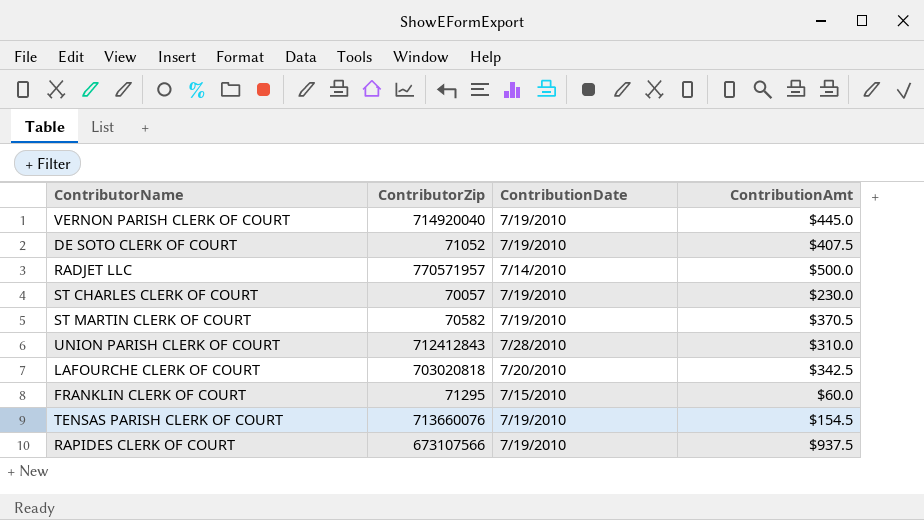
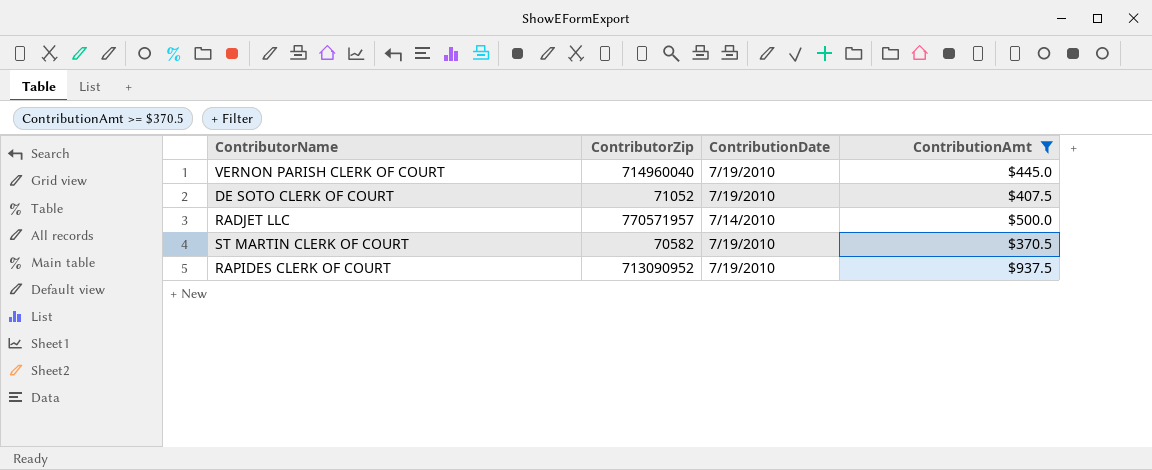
filter: none -> ContributionAmt >= $370.5
VERNON PARISH CLERK OF COURT | ContributorZip: 714920040 -> 714960040
RAPIDES CLERK OF COURT | ContributorZip: 673107566 -> 713090952

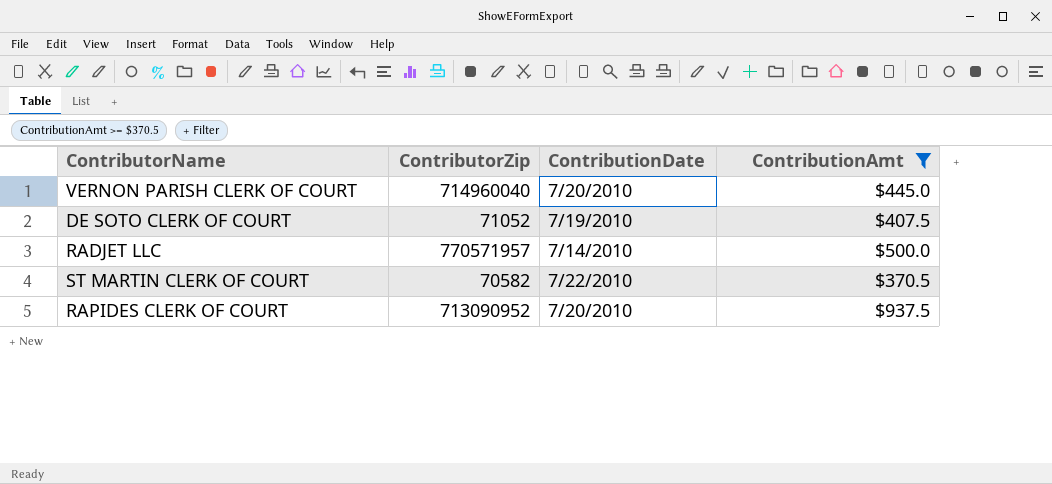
VERNON PARISH CLERK OF COURT | ContributionDate: 7/19/2010 -> 7/20/2010
ST MARTIN CLERK OF COURT | ContributionDate: 7/19/2010 -> 7/22/2010
RAPIDES CLERK OF COURT | ContributionDate: 7/19/2010 -> 7/20/2010

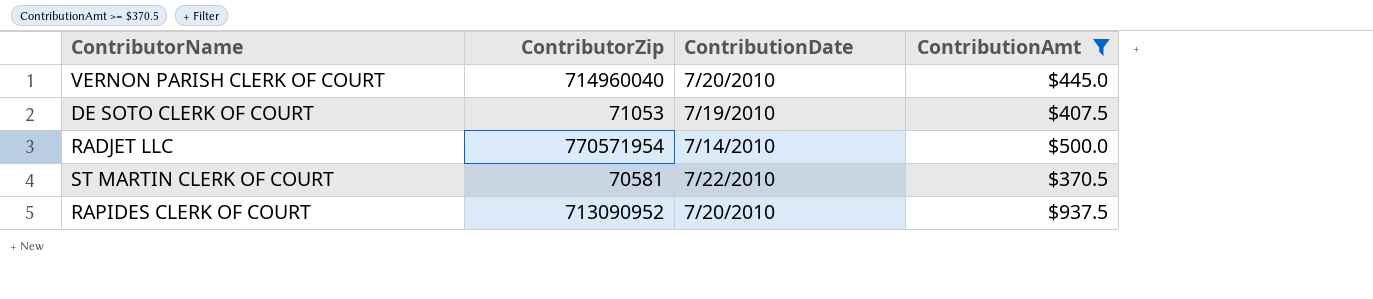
DE SOTO CLERK OF COURT | ContributorZip: 71052 -> 71053
RADJET LLC | ContributorZip: 770571957 -> 770571954
ST MARTIN CLERK OF COURT | ContributorZip: 70582 -> 70581

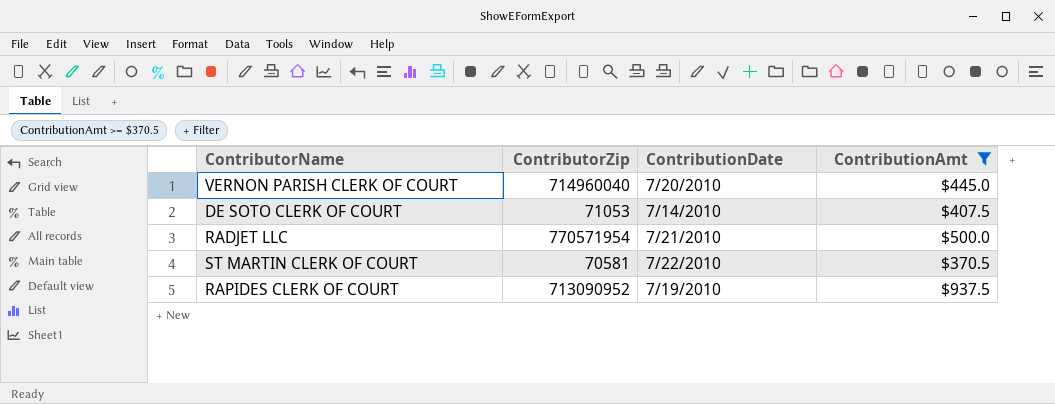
DE SOTO CLERK OF COURT | ContributionDate: 7/19/2010 -> 7/14/2010
RADJET LLC | ContributionDate: 7/14/2010 -> 7/21/2010
RAPIDES CLERK OF COURT | ContributionDate: 7/20/2010 -> 7/19/2010

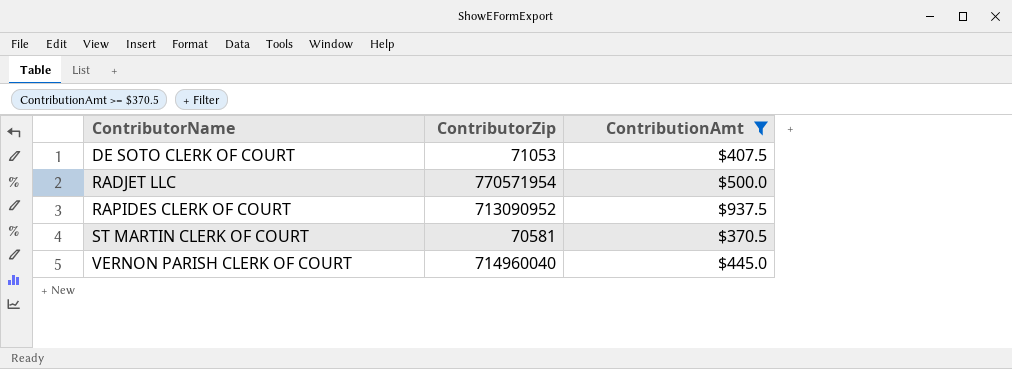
row order: none -> ContributorName ascending
column ContributionDate | position: 3 -> none

